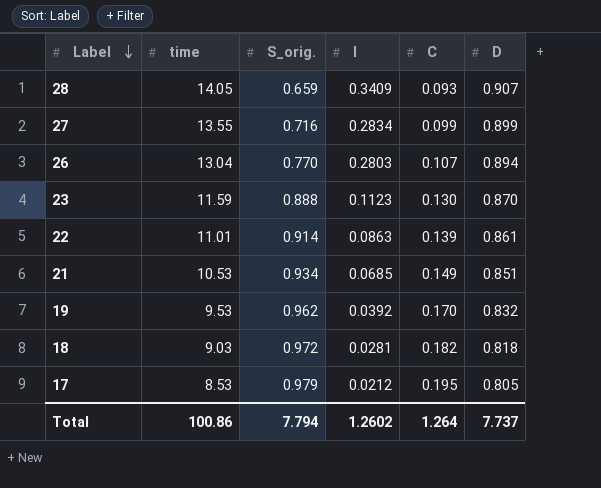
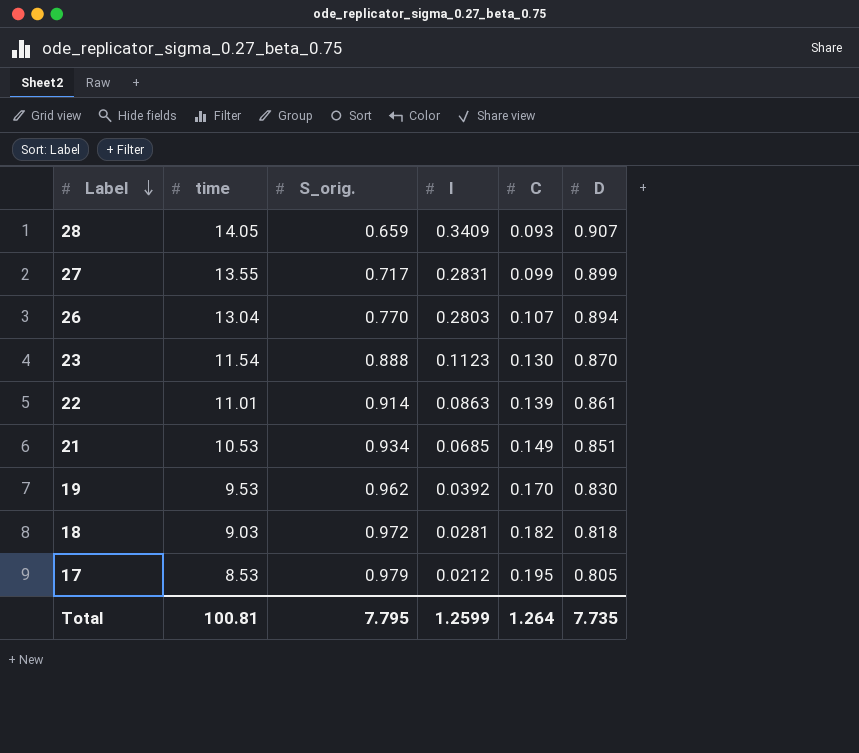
27 | S_orig.: 0.716 -> 0.717
27 | I: 0.2834 -> 0.2831
23 | time: 11.59 -> 11.54
19 | D: 0.832 -> 0.830
Total | time: 100.86 -> 100.81
Total | S_orig.: 7.794 -> 7.795
Total | I: 1.2602 -> 1.2599
Total | D: 7.737 -> 7.735

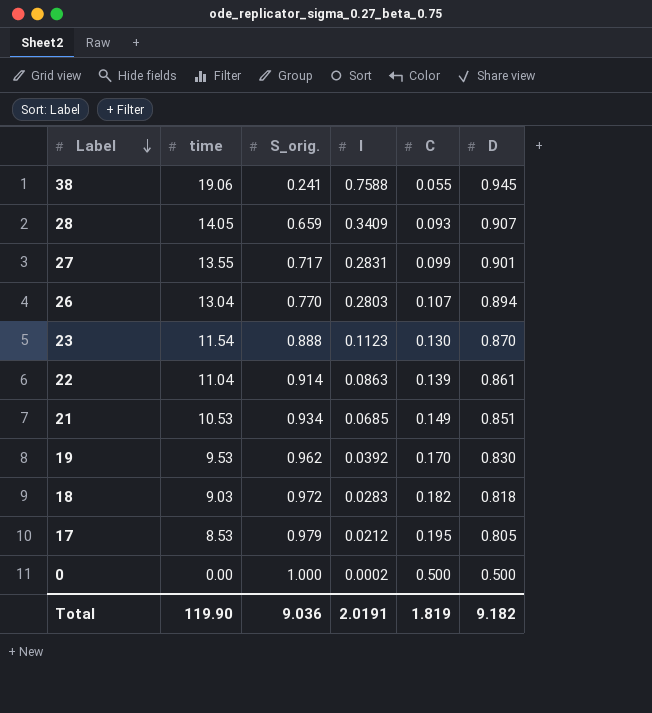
row 38: none -> 19.06 | 0.241 | 0.7588 | 0.055 | 0.945
27 | D: 0.899 -> 0.901
22 | time: 11.01 -> 11.04
18 | I: 0.0281 -> 0.0283
row 0: none -> 0.00 | 1.000 | 0.0002 | 0.500 | 0.500
Total | time: 100.81 -> 119.90
Total | S_orig.: 7.795 -> 9.036
Total | I: 1.2599 -> 2.0191
Total | C: 1.264 -> 1.819
Total | D: 7.735 -> 9.182

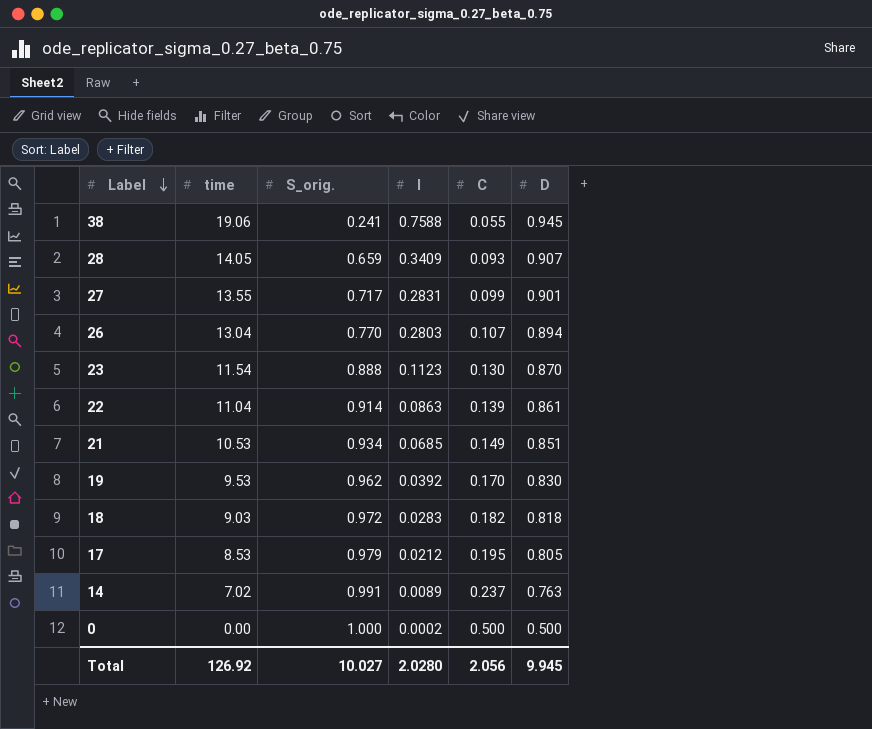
row 14: none -> 7.02 | 0.991 | 0.0089 | 0.237 | 0.763
Total | time: 119.90 -> 126.92
Total | S_orig.: 9.036 -> 10.027
Total | I: 2.0191 -> 2.0280
Total | C: 1.819 -> 2.056
Total | D: 9.182 -> 9.945

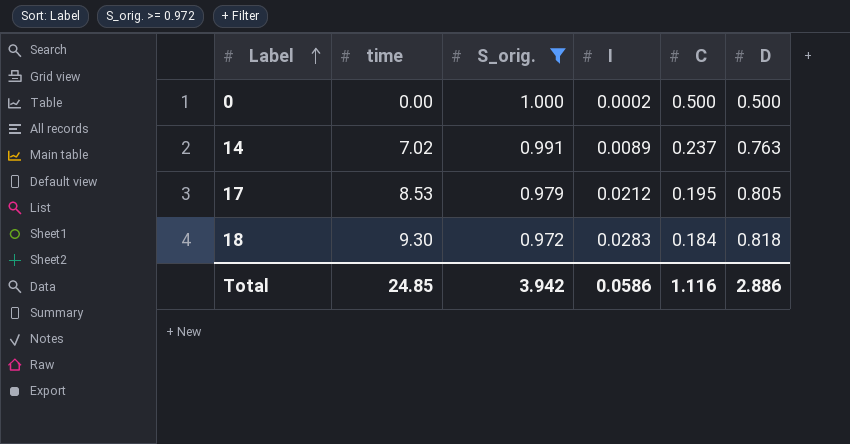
filter: none -> S_orig. >= 0.972
row order: Label descending -> Label ascending
18 | time: 9.03 -> 9.30
18 | C: 0.182 -> 0.184
Total | time: 126.92 -> 24.85
Total | S_orig.: 10.027 -> 3.942
Total | I: 2.0280 -> 0.0586
Total | C: 2.056 -> 1.116
Total | D: 9.945 -> 2.886

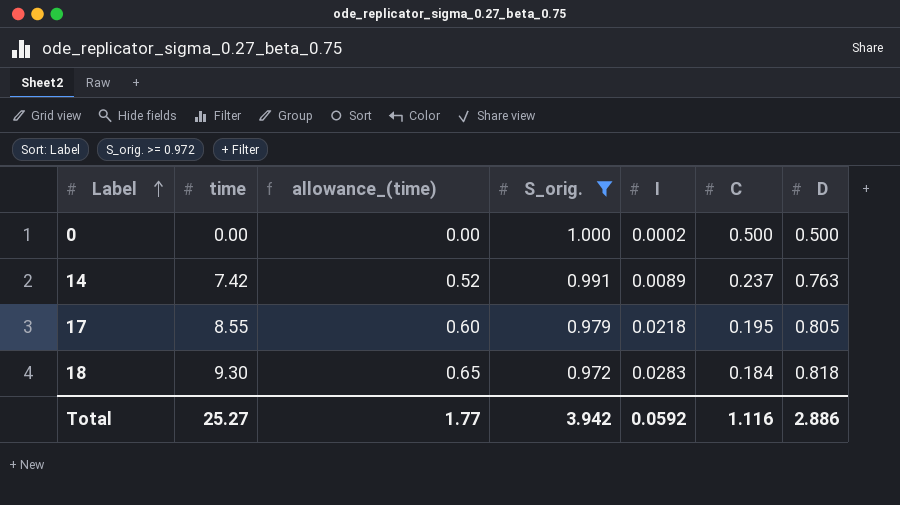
column allowance_(time) | formula: none -> [time] * 0.07
14 | time: 7.02 -> 7.42
17 | time: 8.53 -> 8.55
17 | I: 0.0212 -> 0.0218
Total | time: 24.85 -> 25.27
Total | I: 0.0586 -> 0.0592

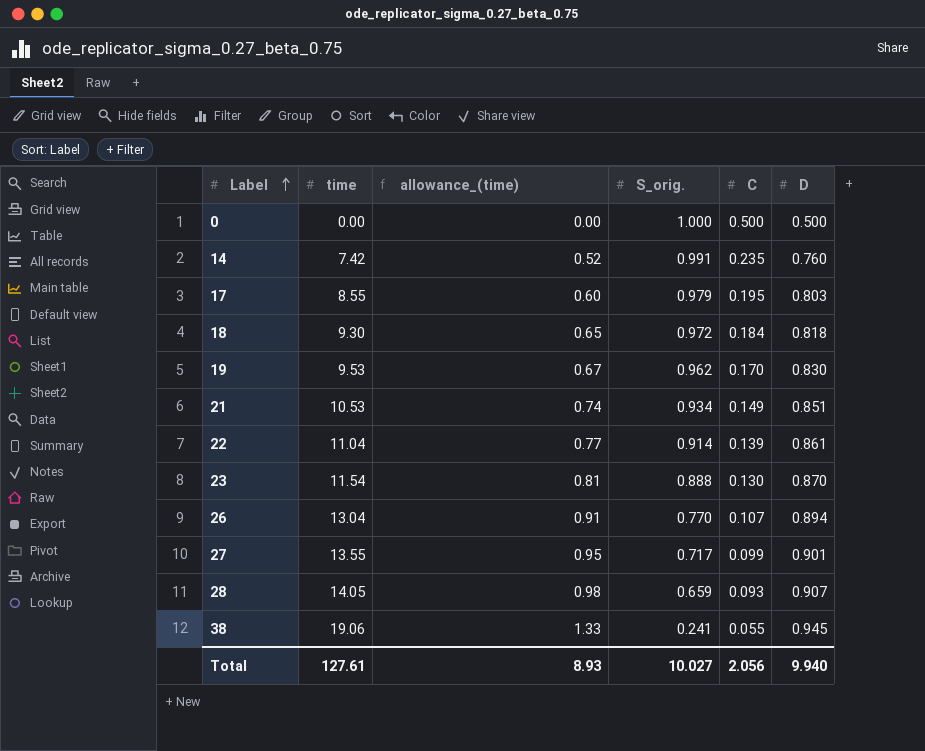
filter: S_orig. >= 0.972 -> none
column I | position: 5 -> none
14 | C: 0.237 -> 0.235
14 | D: 0.763 -> 0.760
17 | D: 0.805 -> 0.803
Total | time: 25.27 -> 127.61
Total | allowance_(time): 1.77 -> 8.93
Total | S_orig.: 3.942 -> 10.027
Total | C: 1.116 -> 2.056
Total | D: 2.886 -> 9.940

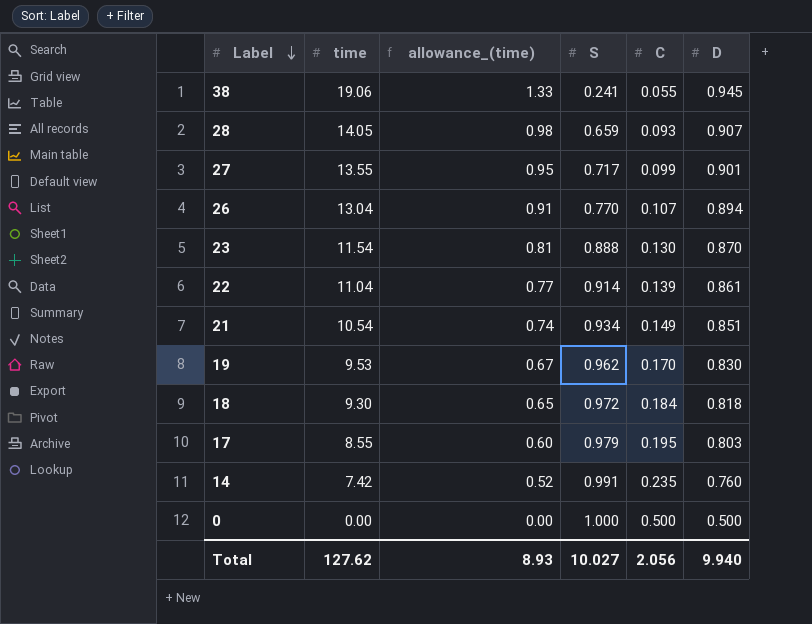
row order: Label ascending -> Label descending
column name: S_orig. -> S
21 | time: 10.53 -> 10.54
Total | time: 127.61 -> 127.62

